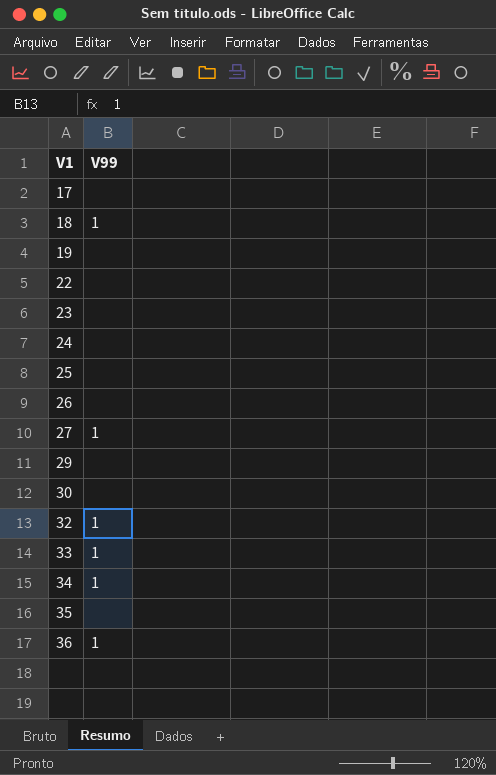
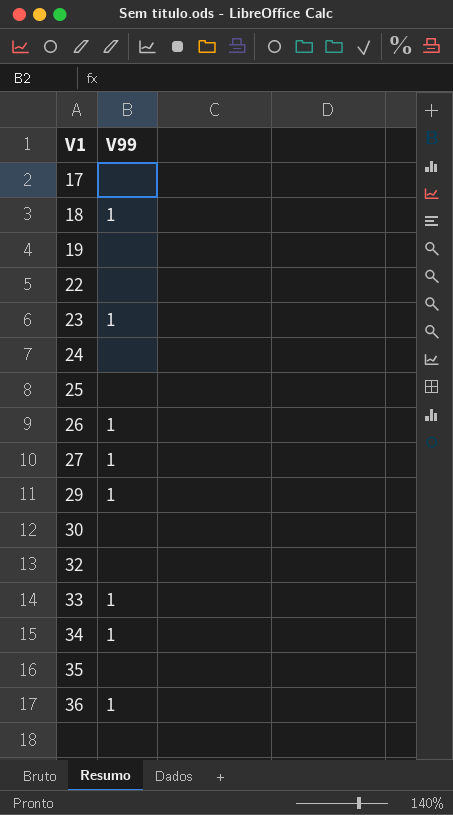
23 | V99: none -> 1
26 | V99: none -> 1
29 | V99: none -> 1
32 | V99: 1 -> none

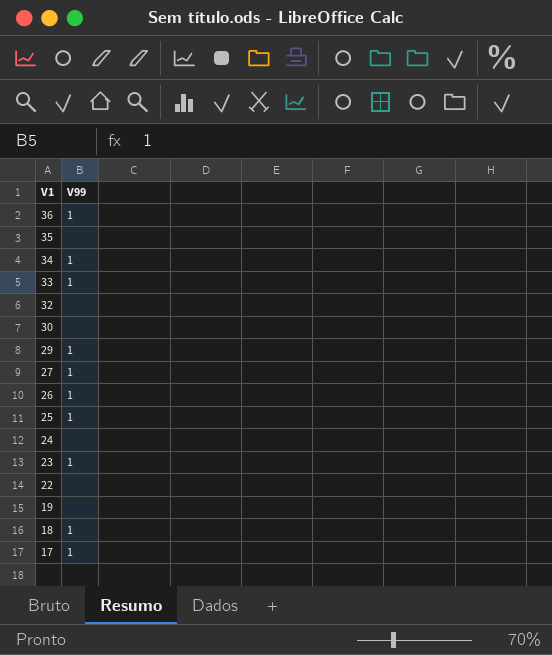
row order: V1 ascending -> V1 descending
25 | V99: none -> 1
17 | V99: none -> 1

